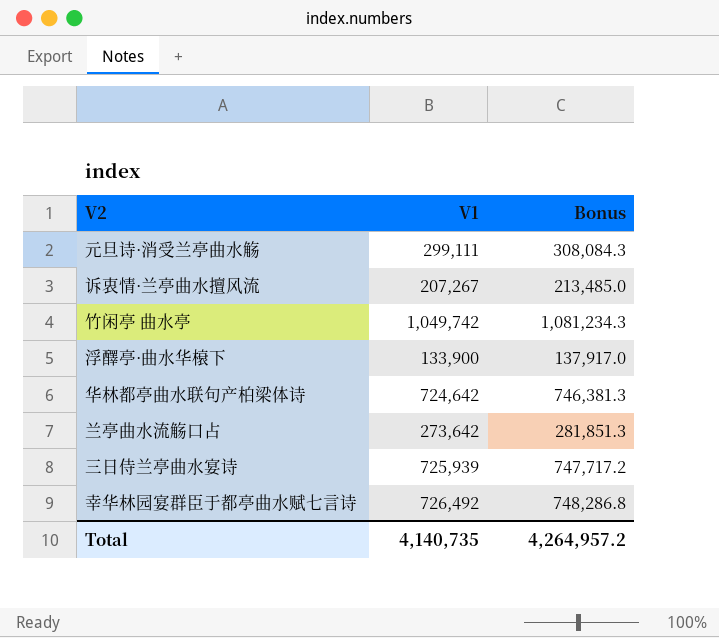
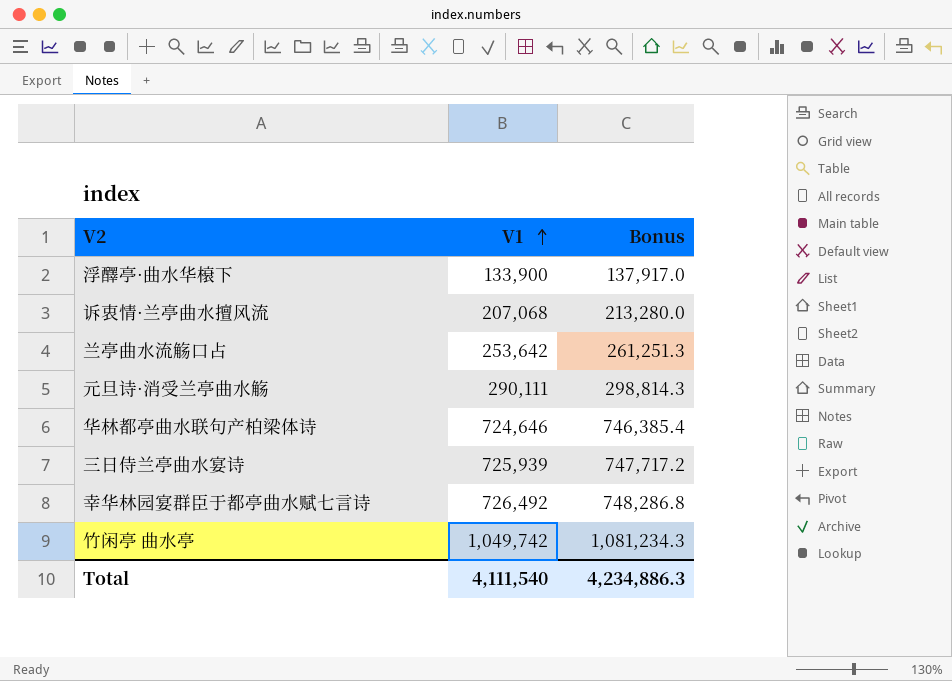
row order: none -> V1 ascending
诉衷情·兰亭曲水擅风流 | V1: 207,267 -> 207,068
诉衷情·兰亭曲水擅风流 | Bonus: 213,485.0 -> 213,280.0
兰亭曲水流觞口占 | V1: 273,642 -> 253,642
兰亭曲水流觞口占 | Bonus: 281,851.3 -> 261,251.3
元旦诗·消受兰亭曲水觞 | V1: 299,111 -> 290,111
元旦诗·消受兰亭曲水觞 | Bonus: 308,084.3 -> 298,814.3
华林都亭曲水联句产柏梁体诗 | V1: 724,642 -> 724,646
华林都亭曲水联句产柏梁体诗 | Bonus: 746,381.3 -> 746,385.4
Total | V1: 4,140,735 -> 4,111,540
Total | Bonus: 4,264,957.2 -> 4,234,886.3

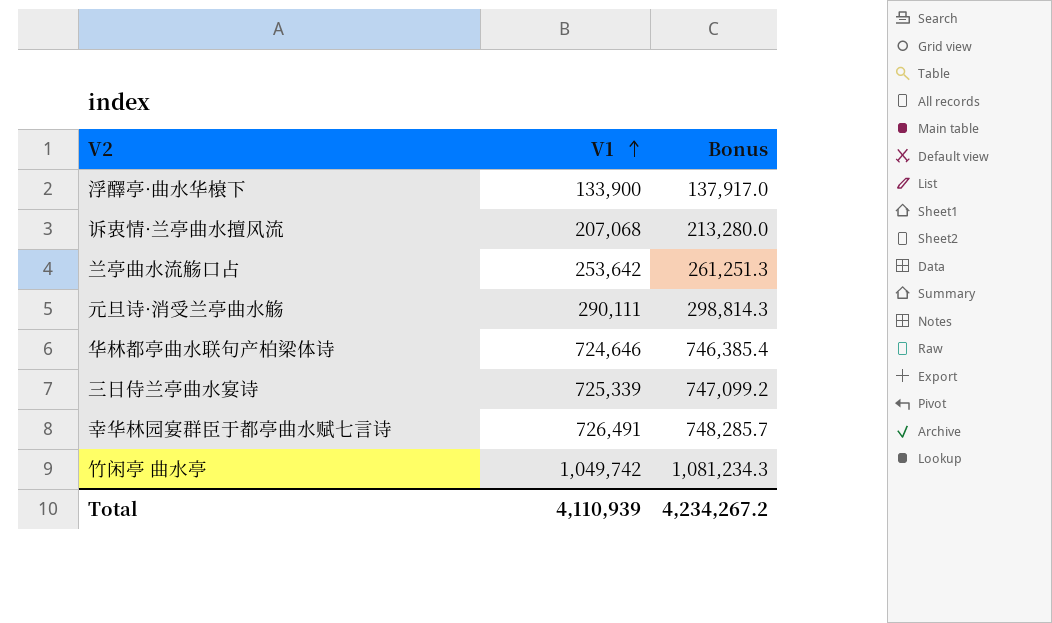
三日侍兰亭曲水宴诗 | V1: 725,939 -> 725,339
三日侍兰亭曲水宴诗 | Bonus: 747,717.2 -> 747,099.2
幸华林园宴群臣于都亭曲水赋七言诗 | V1: 726,492 -> 726,491
幸华林园宴群臣于都亭曲水赋七言诗 | Bonus: 748,286.8 -> 748,285.7
Total | V1: 4,111,540 -> 4,110,939
Total | Bonus: 4,234,886.3 -> 4,234,267.2

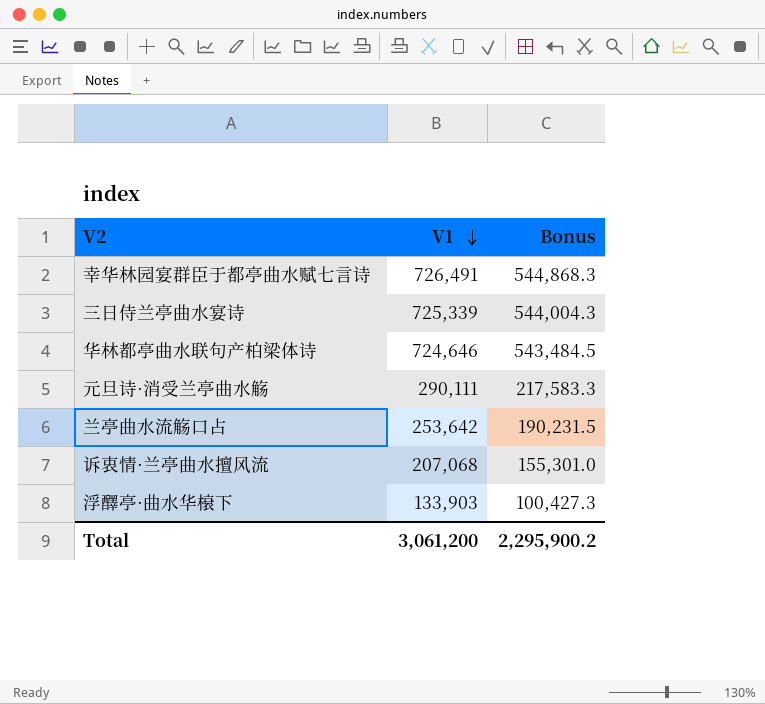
row order: V1 ascending -> V1 descending
column Bonus | formula: [V1] * 1.03 -> [V1] * 0.75
row 竹闲亭 曲水亭: 1,049,742 | 1,081,234.3 -> none
浮醳亭·曲水华榱下 | V1: 133,900 -> 133,903
Total | V1: 4,110,939 -> 3,061,200
Total | Bonus: 4,234,267.2 -> 2,295,900.2

